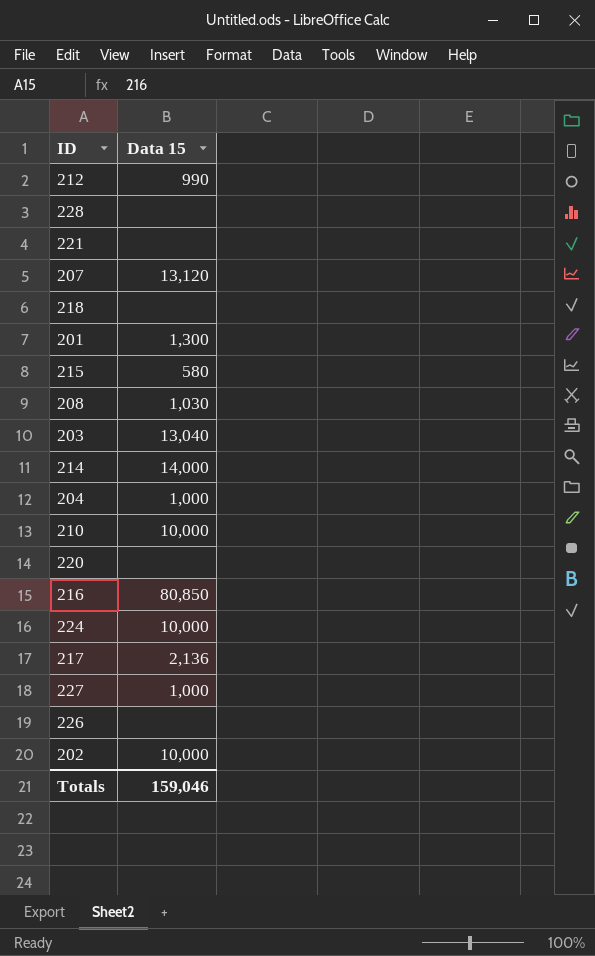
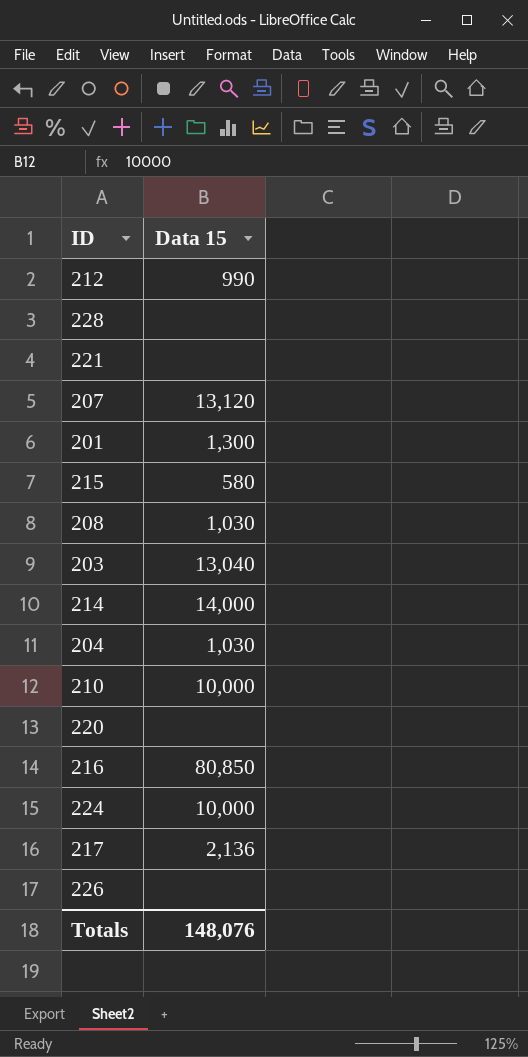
row 218: none -> none
row 227: 1,000 -> none
row 202: 10,000 -> none
204 | Data 15: 1,000 -> 1,030
Totals | Data 15: 159,046 -> 148,076

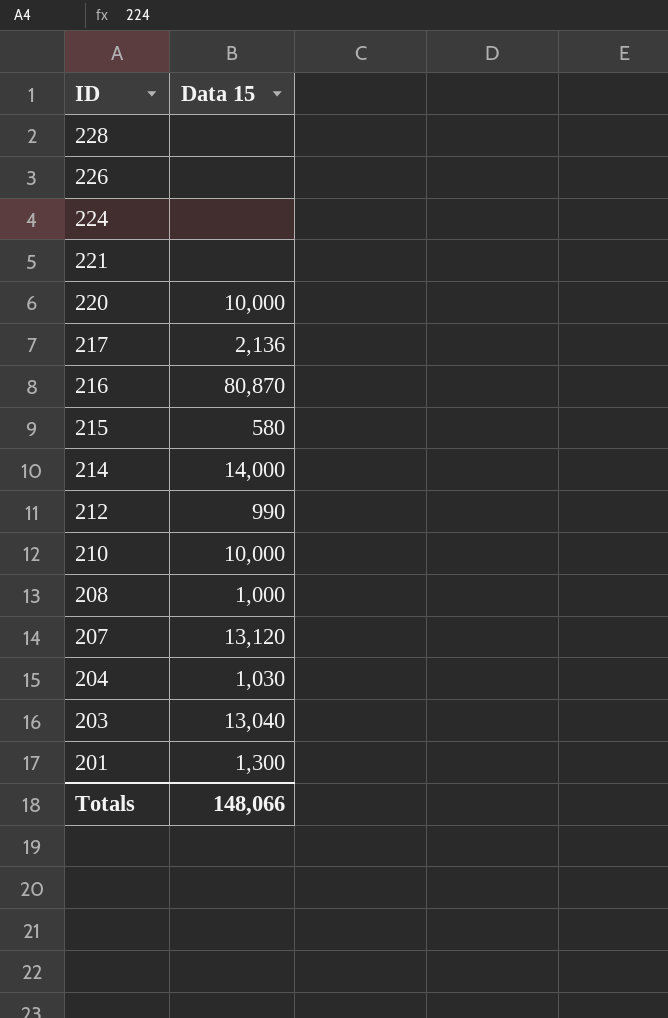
row order: none -> ID descending
224 | Data 15: 10,000 -> none
220 | Data 15: none -> 10,000
216 | Data 15: 80,850 -> 80,870
208 | Data 15: 1,030 -> 1,000
Totals | Data 15: 148,076 -> 148,066

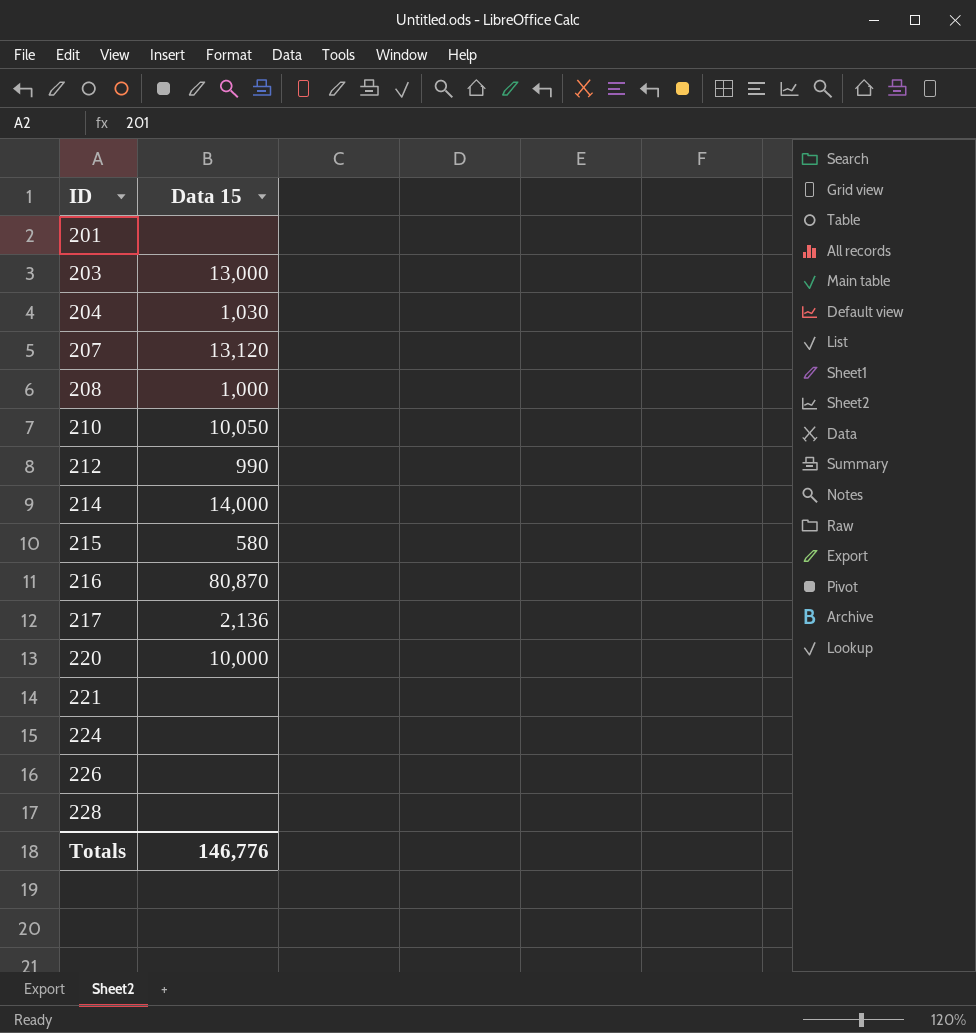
row order: ID descending -> ID ascending
201 | Data 15: 1,300 -> none
203 | Data 15: 13,040 -> 13,000
210 | Data 15: 10,000 -> 10,050
Totals | Data 15: 148,066 -> 146,776

